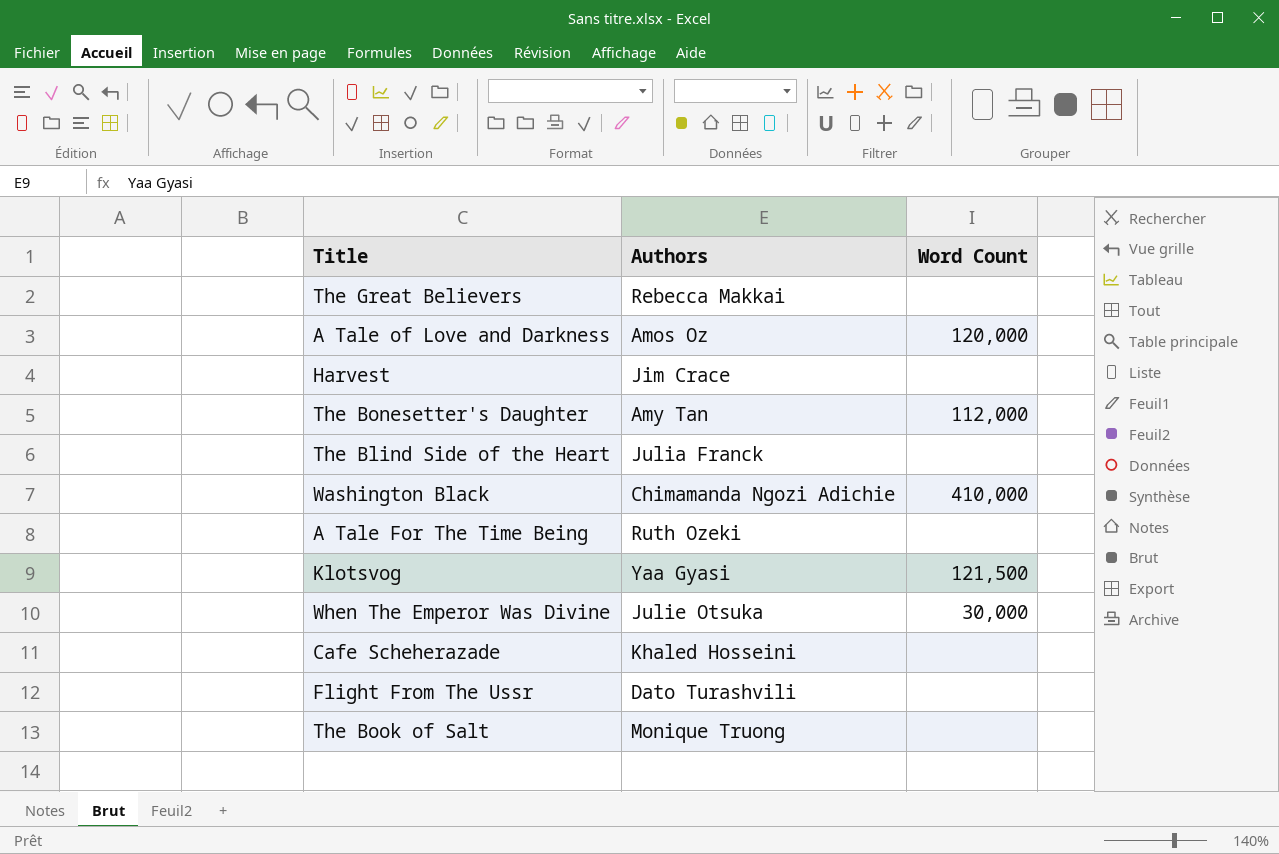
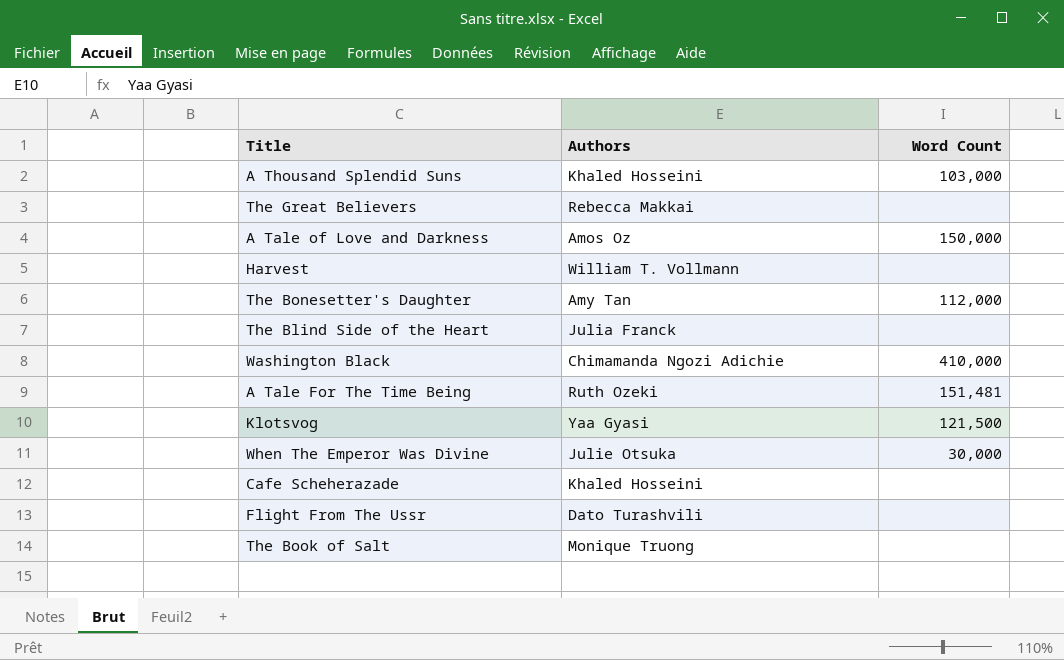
row A Thousand Splendid Suns: none -> Khaled Hosseini | 103,000
A Tale of Love and Darkness | Word Count: 120,000 -> 150,000
Harvest | Authors: Jim Crace -> William T. Vollmann
A Tale For The Time Being | Word Count: none -> 151,481

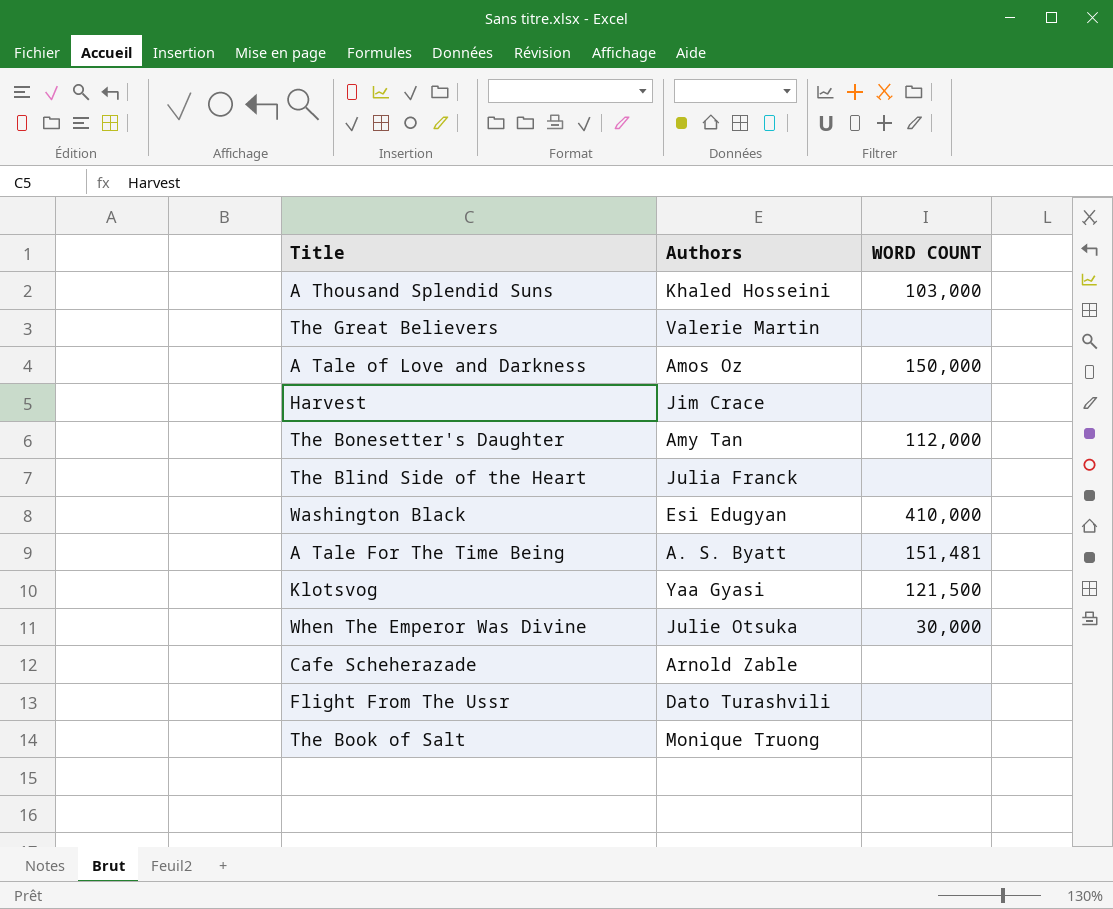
column name: Word Count -> WORD COUNT
The Great Believers | Authors: Rebecca Makkai -> Valerie Martin
Harvest | Authors: William T. Vollmann -> Jim Crace
Washington Black | Authors: Chimamanda Ngozi Adichie -> Esi Edugyan
A Tale For The Time Being | Authors: Ruth Ozeki -> A. S. Byatt
Cafe Scheherazade | Authors: Khaled Hosseini -> Arnold Zable

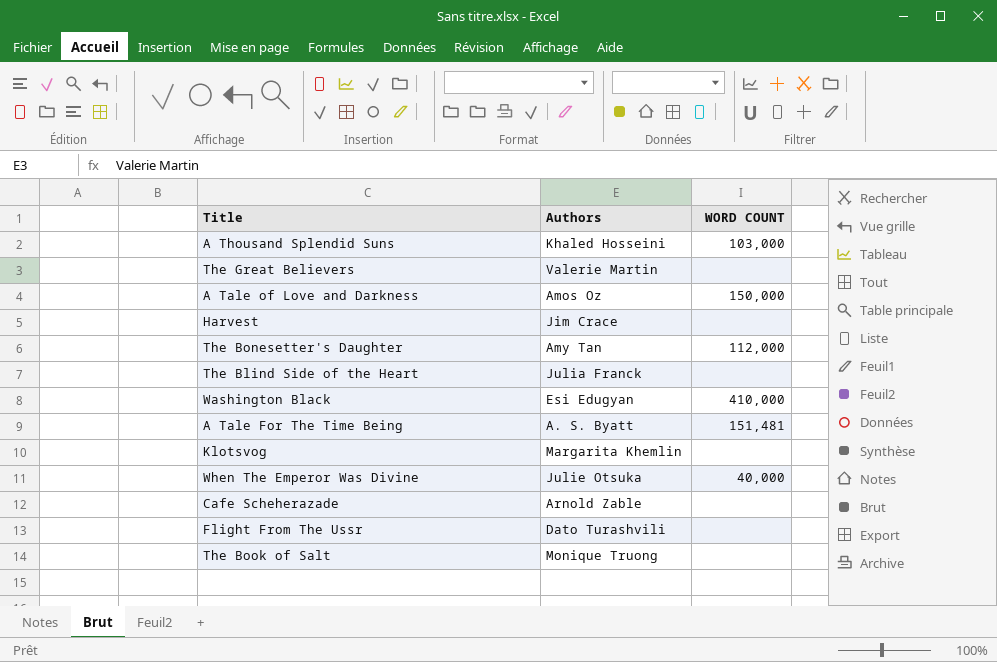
Klotsvog | Authors: Yaa Gyasi -> Margarita Khemlin
Klotsvog | WORD COUNT: 121,500 -> none
When The Emperor Was Divine | WORD COUNT: 30,000 -> 40,000

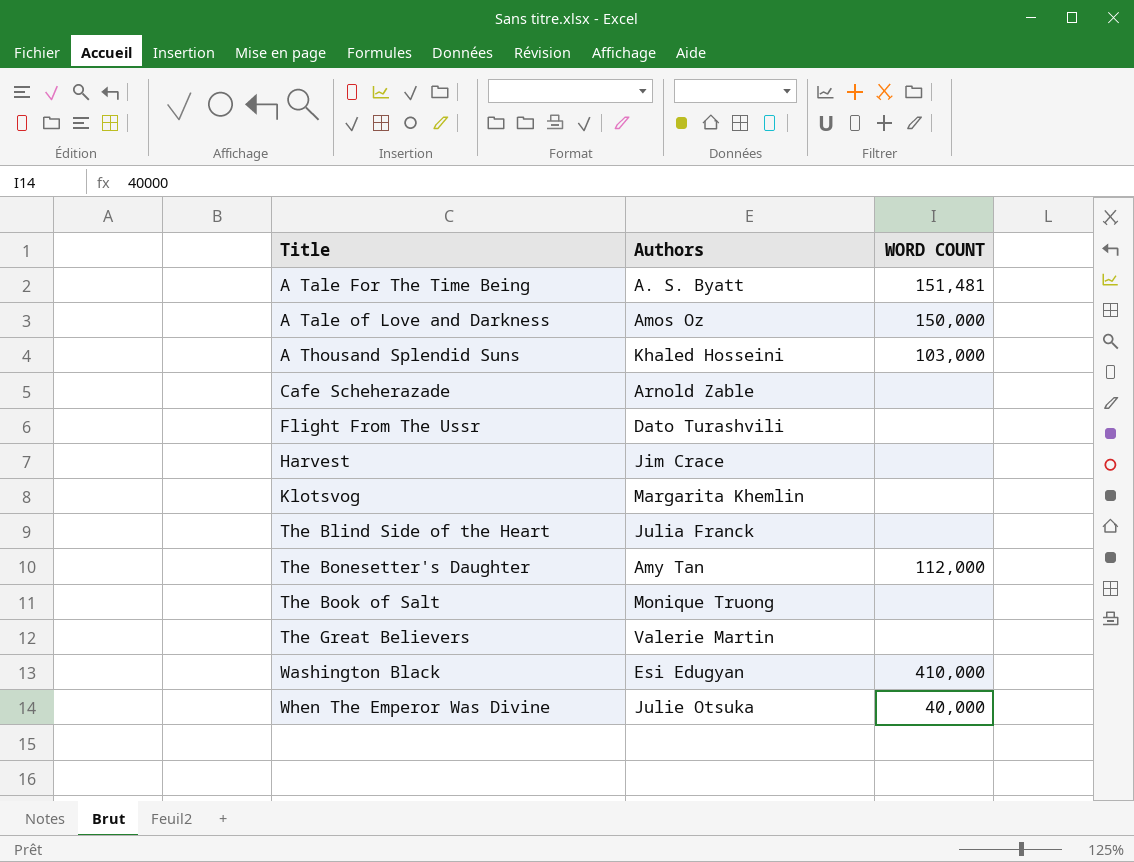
row order: none -> Title ascending

